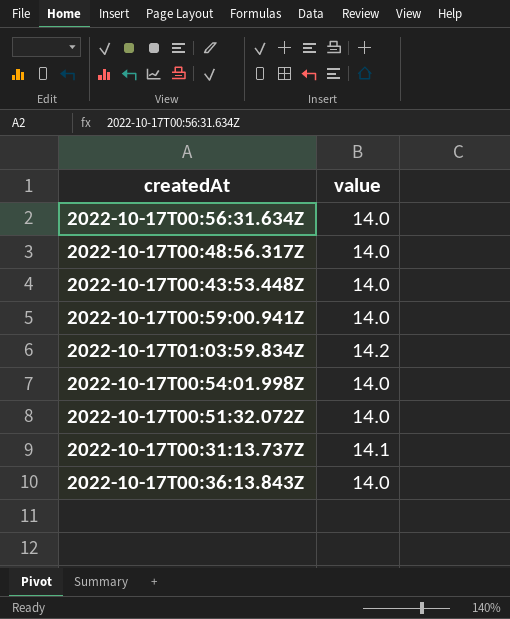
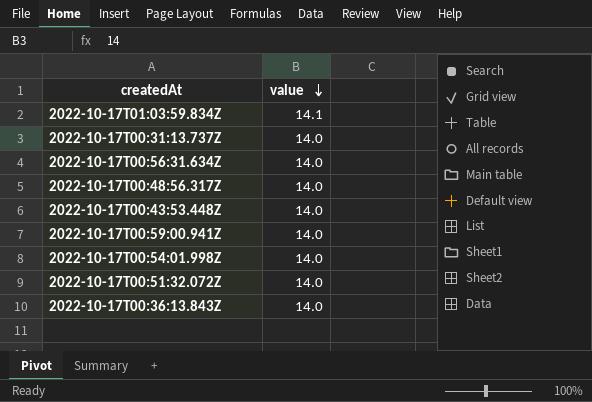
row order: none -> value descending
2022-10-17T01:03:59.834Z | value: 14.2 -> 14.1
2022-10-17T00:31:13.737Z | value: 14.1 -> 14.0

